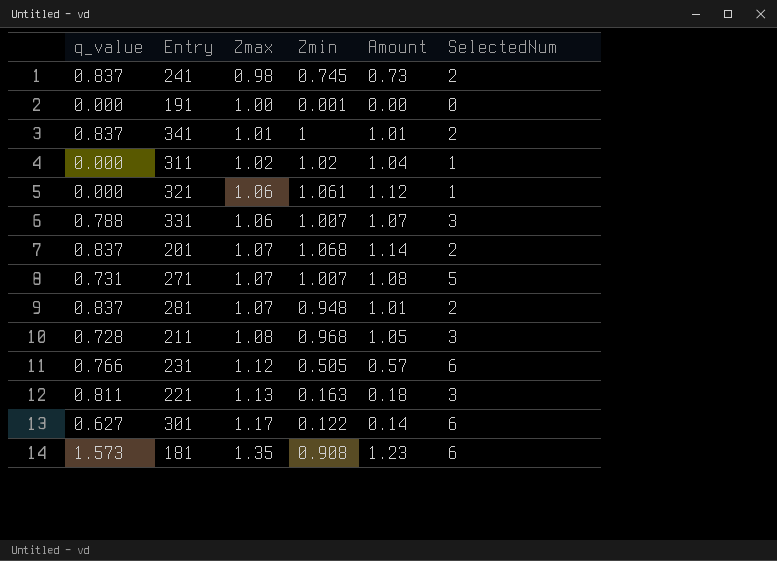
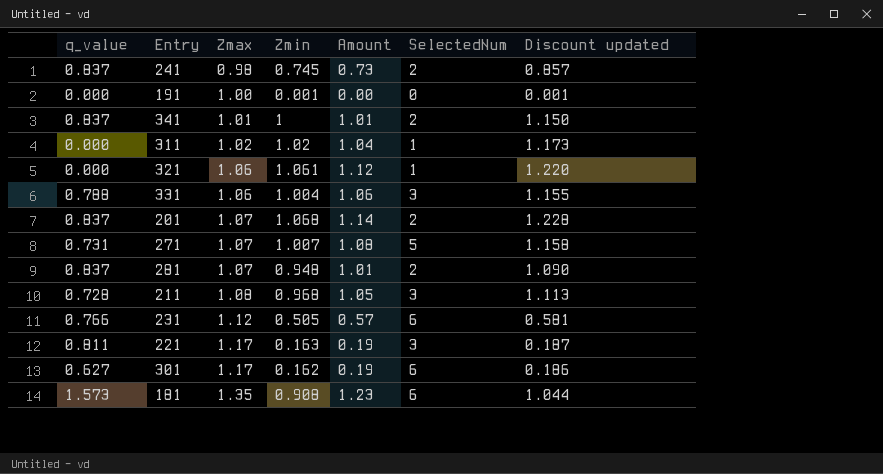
column Discount updated | formula: none -> [Zmin] * 1.15
331 | Zmin: 1.007 -> 1.004
331 | Amount: 1.07 -> 1.06
221 | Zmax: 1.13 -> 1.17
221 | Amount: 0.18 -> 0.19
301 | Zmin: 0.122 -> 0.162
301 | Amount: 0.14 -> 0.19

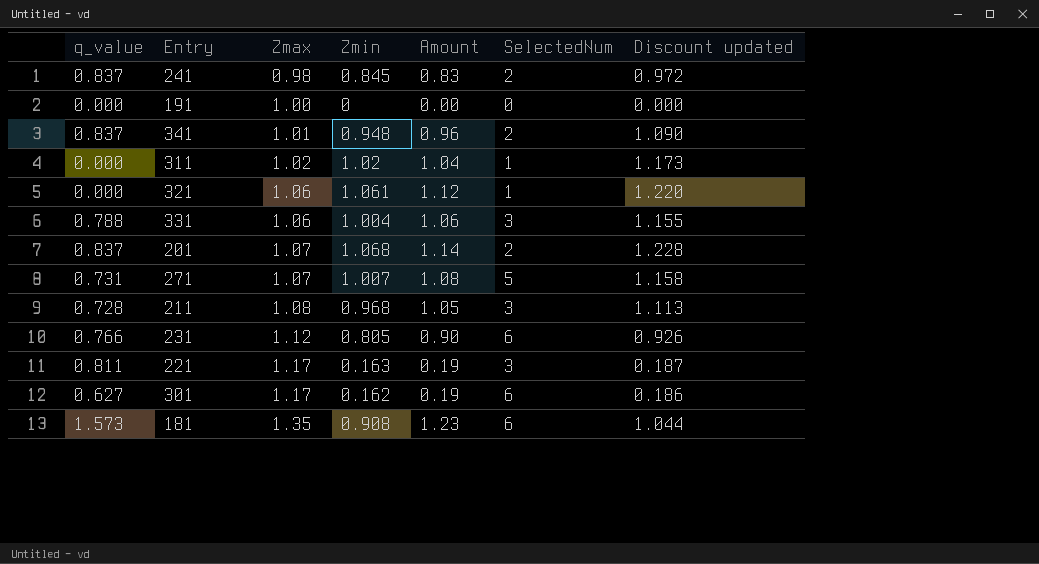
row 281: 0.837 | 1.07 | 0.948 | 1.01 | 2 | 1.090 -> none
241 | Zmin: 0.745 -> 0.845
241 | Amount: 0.73 -> 0.83
241 | Discount updated: 0.857 -> 0.972
191 | Zmin: 0.001 -> 0
191 | Discount updated: 0.001 -> 0.000
341 | Zmin: 1 -> 0.948
341 | Amount: 1.01 -> 0.96
341 | Discount updated: 1.150 -> 1.090
231 | Zmin: 0.505 -> 0.805
231 | Amount: 0.57 -> 0.90
231 | Discount updated: 0.581 -> 0.926

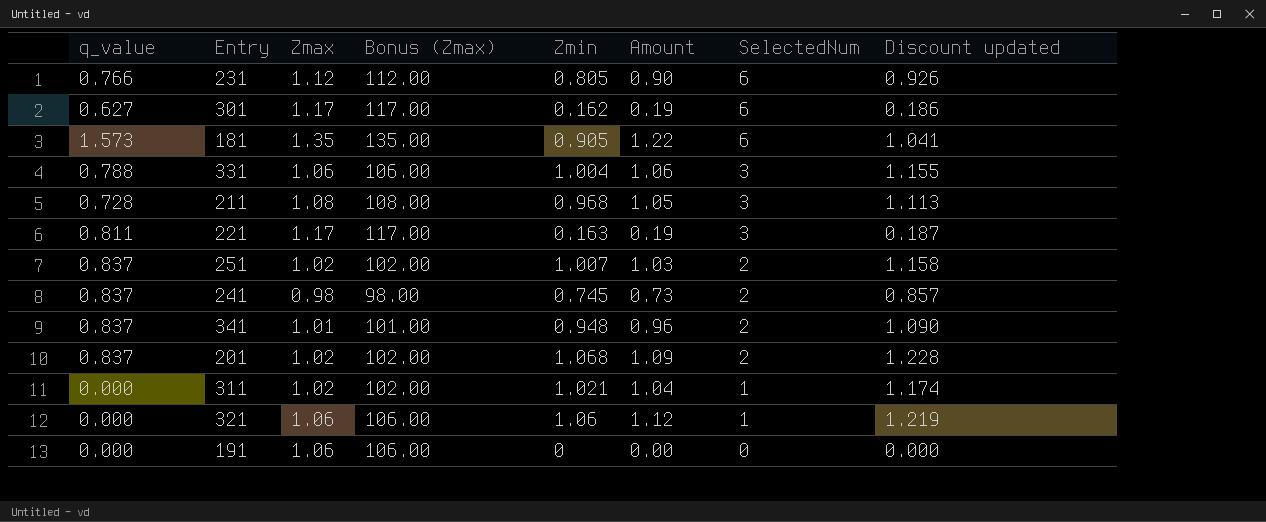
row order: Zmax ascending -> SelectedNum descending
column Bonus (Zmax) | formula: none -> [Zmax] * 100
row 271: 0.731 | 1.07 | 1.007 | 1.08 | 5 | 1.158 -> none
181 | Zmin: 0.908 -> 0.905
181 | Amount: 1.23 -> 1.22
181 | Discount updated: 1.044 -> 1.041
row 251: none -> 0.837 | 1.02 | 102.00 | 1.007 | 1.03 | 2 | 1.158
241 | Zmin: 0.845 -> 0.745
241 | Amount: 0.83 -> 0.73
241 | Discount updated: 0.972 -> 0.857
201 | Zmax: 1.07 -> 1.02
201 | Amount: 1.14 -> 1.09
311 | Zmin: 1.02 -> 1.021
311 | Discount updated: 1.173 -> 1.174
321 | Zmin: 1.061 -> 1.06
321 | Discount updated: 1.220 -> 1.219
191 | Zmax: 1.00 -> 1.06

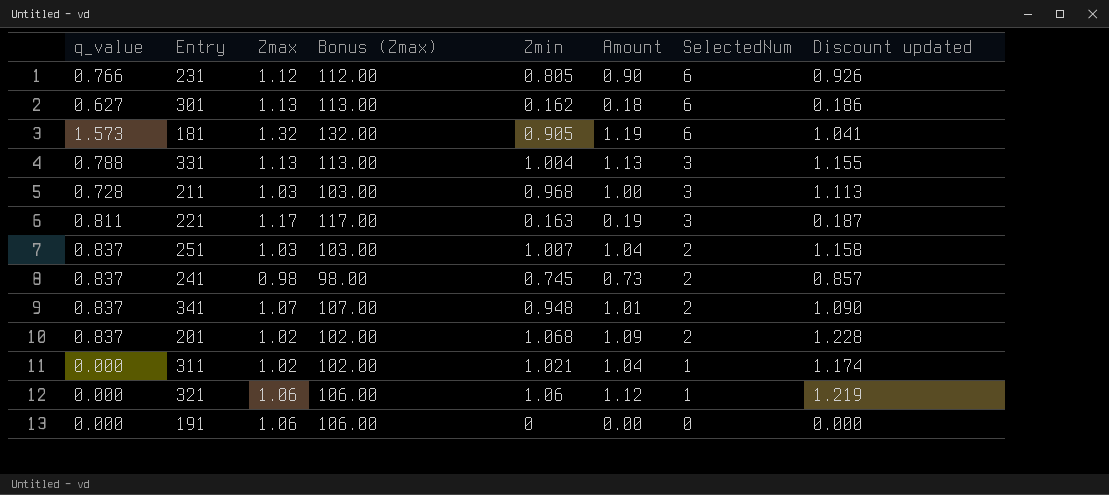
301 | Zmax: 1.17 -> 1.13
301 | Bonus (Zmax): 117.00 -> 113.00
301 | Amount: 0.19 -> 0.18
181 | Zmax: 1.35 -> 1.32
181 | Bonus (Zmax): 135.00 -> 132.00
181 | Amount: 1.22 -> 1.19
331 | Zmax: 1.06 -> 1.13
331 | Bonus (Zmax): 106.00 -> 113.00
331 | Amount: 1.06 -> 1.13
211 | Zmax: 1.08 -> 1.03
211 | Bonus (Zmax): 108.00 -> 103.00
211 | Amount: 1.05 -> 1.00
251 | Zmax: 1.02 -> 1.03
251 | Bonus (Zmax): 102.00 -> 103.00
251 | Amount: 1.03 -> 1.04
341 | Zmax: 1.01 -> 1.07
341 | Bonus (Zmax): 101.00 -> 107.00
341 | Amount: 0.96 -> 1.01

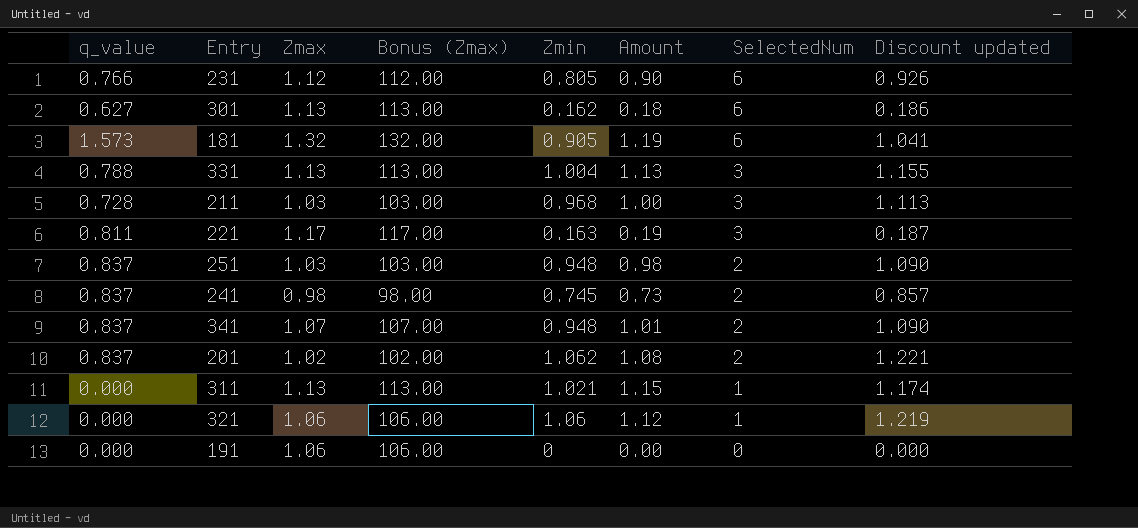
251 | Zmin: 1.007 -> 0.948
251 | Amount: 1.04 -> 0.98
251 | Discount updated: 1.158 -> 1.090
201 | Zmin: 1.068 -> 1.062
201 | Amount: 1.09 -> 1.08
201 | Discount updated: 1.228 -> 1.221
311 | Zmax: 1.02 -> 1.13
311 | Bonus (Zmax): 102.00 -> 113.00
311 | Amount: 1.04 -> 1.15

